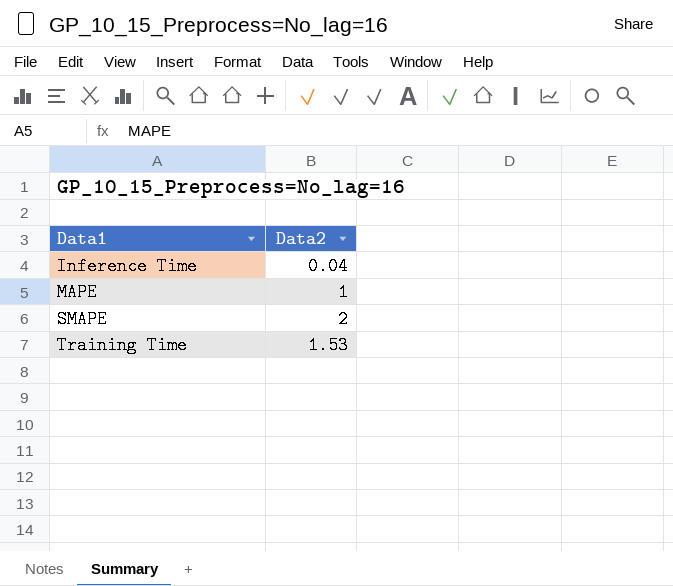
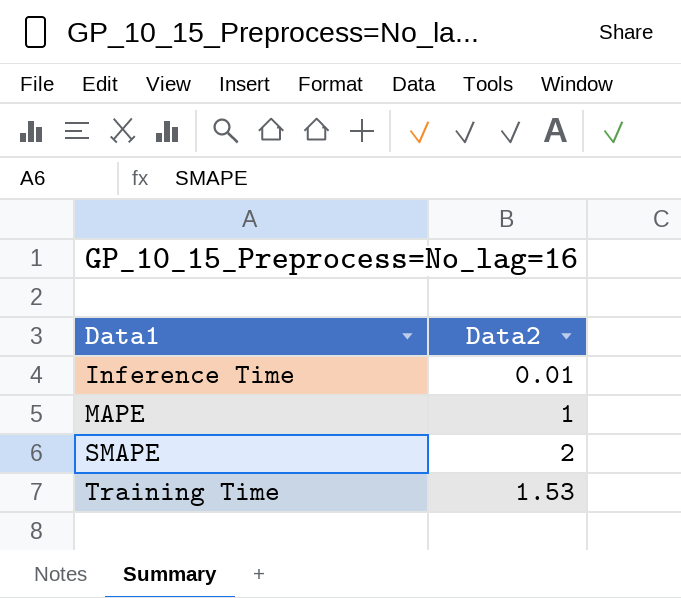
Inference Time | Data2: 0.04 -> 0.01

